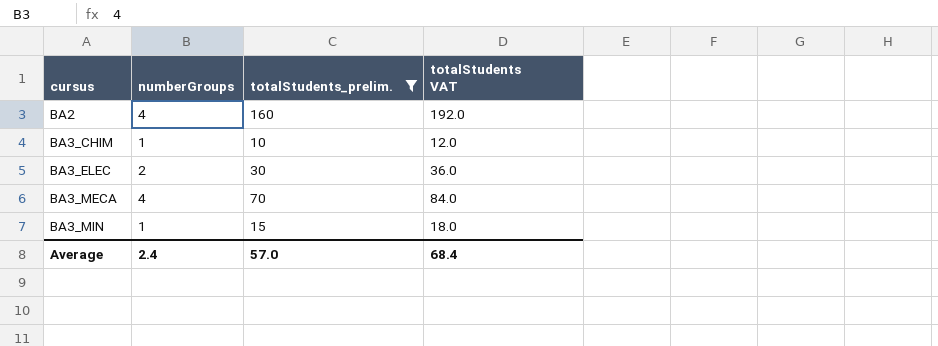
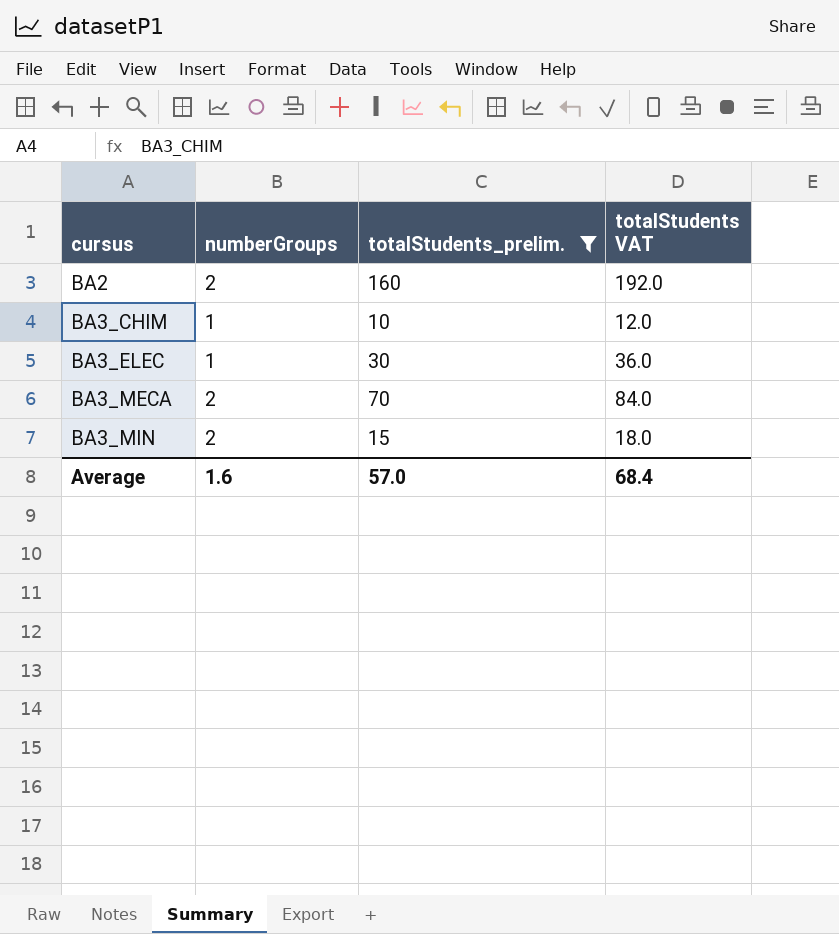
BA2 | numberGroups: 4 -> 2
BA3_ELEC | numberGroups: 2 -> 1
BA3_MECA | numberGroups: 4 -> 2
BA3_MIN | numberGroups: 1 -> 2
Average | numberGroups: 2.4 -> 1.6

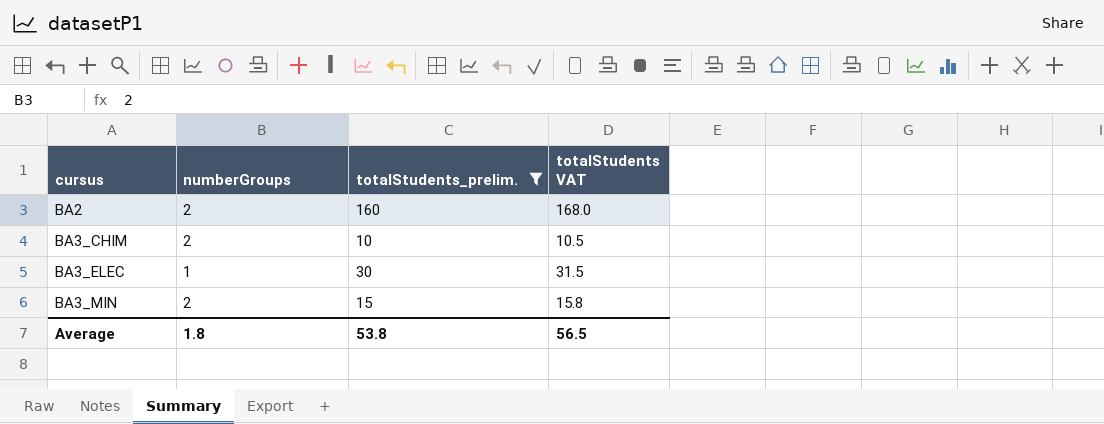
column totalStudents VAT | formula: [totalStudents_prelim.] * 1.2 -> [totalStudents_prelim.] * 1.05
row BA3_MECA: 2 | 70 | 84.0 -> none
BA3_CHIM | numberGroups: 1 -> 2
Average | numberGroups: 1.6 -> 1.8
Average | totalStudents_prelim.: 57.0 -> 53.8
Average | totalStudents VAT: 68.4 -> 56.5

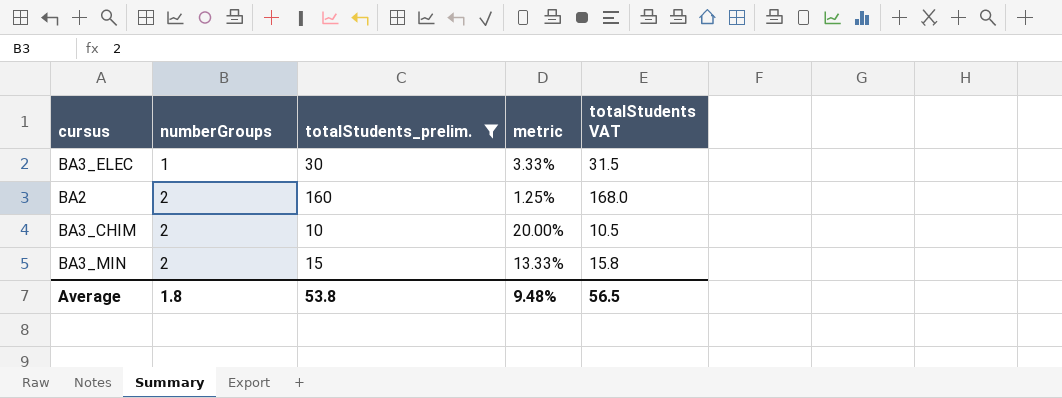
row order: cursus ascending -> numberGroups ascending
column metric | formula: none -> [numberGroups] / [totalStudents_prelim.]

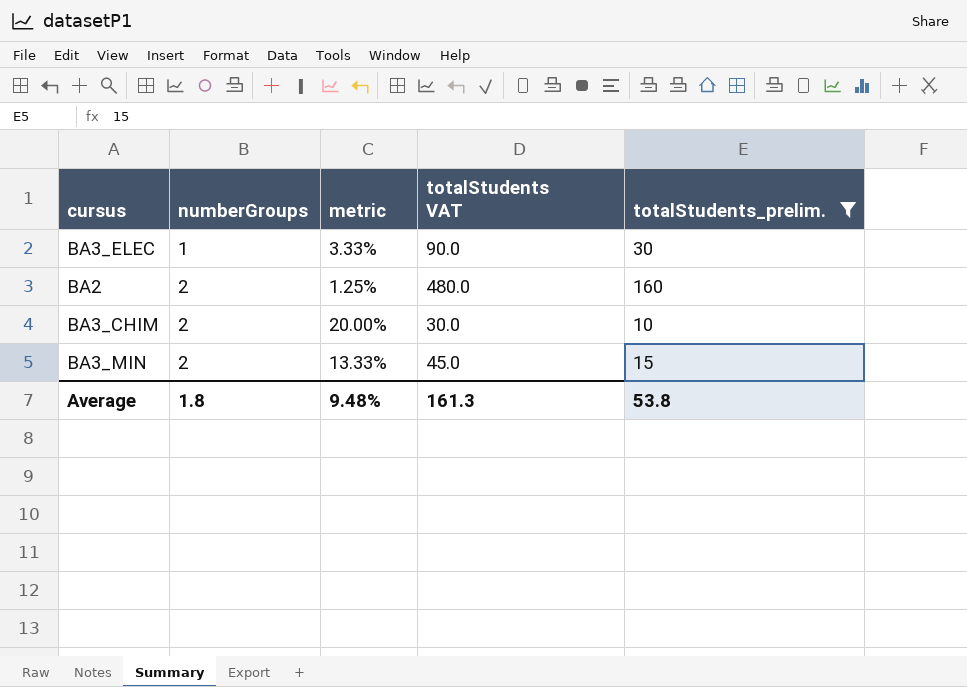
column totalStudents VAT | formula: [totalStudents_prelim.] * 1.05 -> [totalStudents_prelim.] * 3
column totalStudents_prelim. | position: 3 -> 5
Average | totalStudents VAT: 56.5 -> 161.3

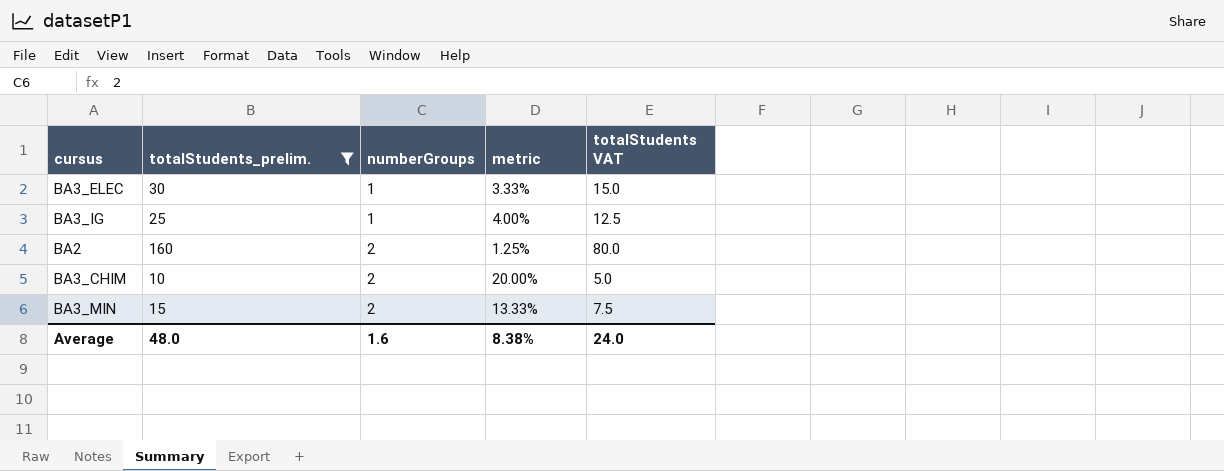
column totalStudents_prelim. | position: 5 -> 2
column totalStudents VAT | formula: [totalStudents_prelim.] * 3 -> [totalStudents_prelim.] * 0.5
row BA3_IG: none -> 25 | 1 | 4.00% | 12.5
Average | totalStudents_prelim.: 53.8 -> 48.0
Average | numberGroups: 1.8 -> 1.6
Average | metric: 9.48% -> 8.38%
Average | totalStudents VAT: 161.3 -> 24.0

